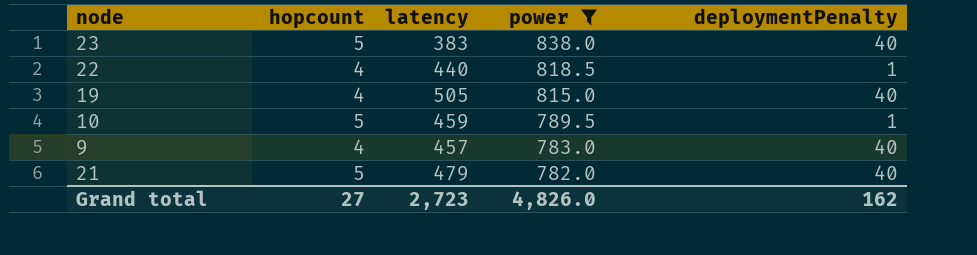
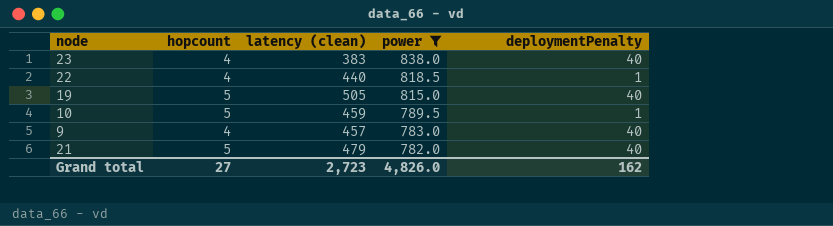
column name: latency -> latency (clean)
23 | hopcount: 5 -> 4
19 | hopcount: 4 -> 5

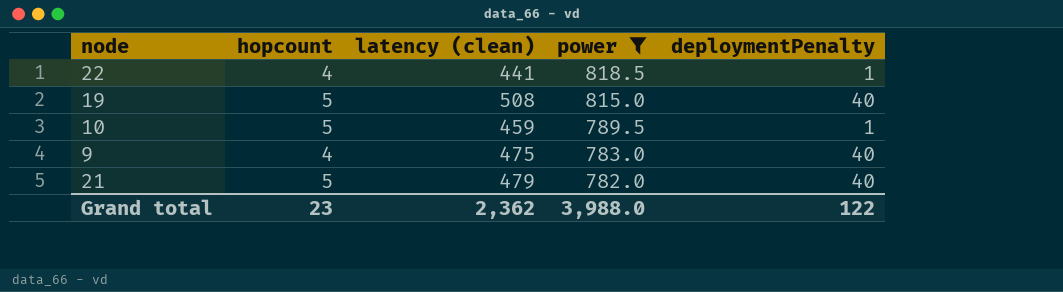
row 23: 4 | 383 | 838.0 | 40 -> none
22 | latency (clean): 440 -> 441
19 | latency (clean): 505 -> 508
9 | latency (clean): 457 -> 475
Grand total | hopcount: 27 -> 23
Grand total | latency (clean): 2,723 -> 2,362
Grand total | power: 4,826.0 -> 3,988.0
Grand total | deploymentPenalty: 162 -> 122

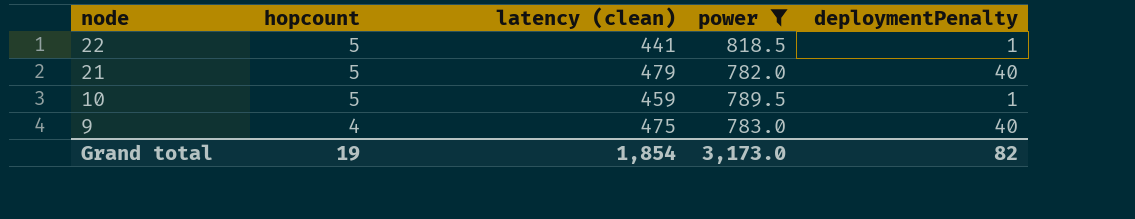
row order: power descending -> node descending
row 19: 5 | 508 | 815.0 | 40 -> none
22 | hopcount: 4 -> 5
Grand total | hopcount: 23 -> 19
Grand total | latency (clean): 2,362 -> 1,854
Grand total | power: 3,988.0 -> 3,173.0
Grand total | deploymentPenalty: 122 -> 82

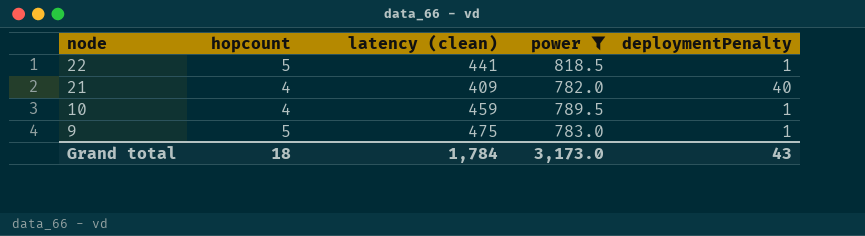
21 | hopcount: 5 -> 4
21 | latency (clean): 479 -> 409
10 | hopcount: 5 -> 4
9 | hopcount: 4 -> 5
9 | deploymentPenalty: 40 -> 1
Grand total | hopcount: 19 -> 18
Grand total | latency (clean): 1,854 -> 1,784
Grand total | deploymentPenalty: 82 -> 43

